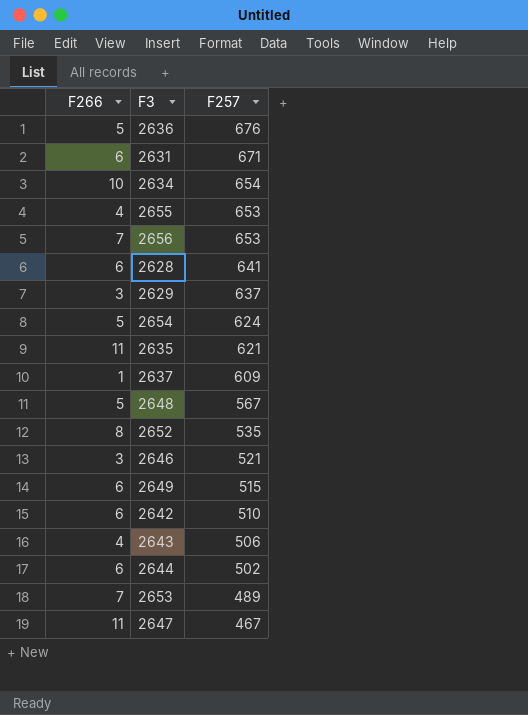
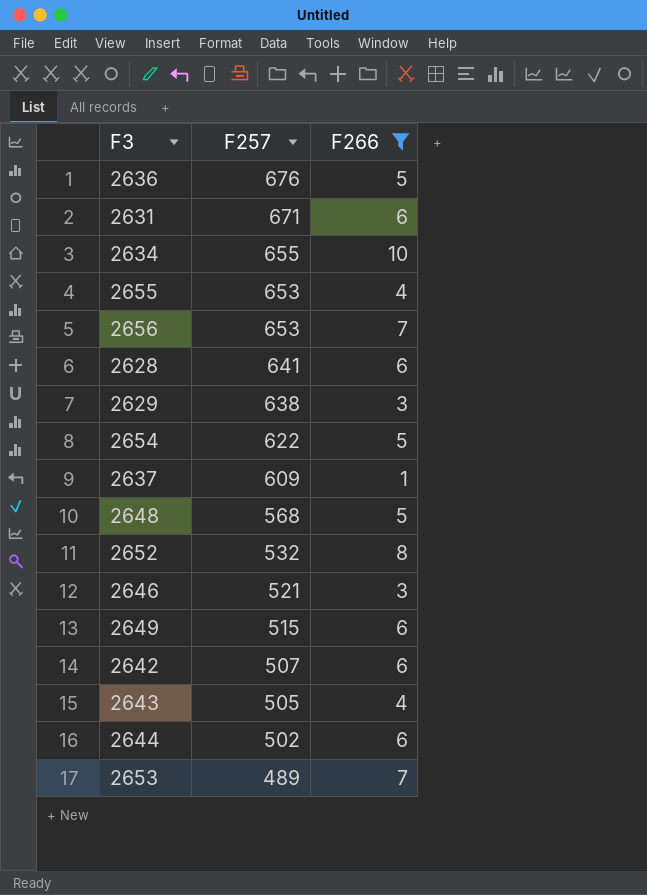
filter: none -> F266 != 11
column F266 | position: 1 -> 3
2634 | F257: 654 -> 655
2629 | F257: 637 -> 638
2654 | F257: 624 -> 622
2648 | F257: 567 -> 568
2652 | F257: 535 -> 532
2642 | F257: 510 -> 507
2643 | F257: 506 -> 505

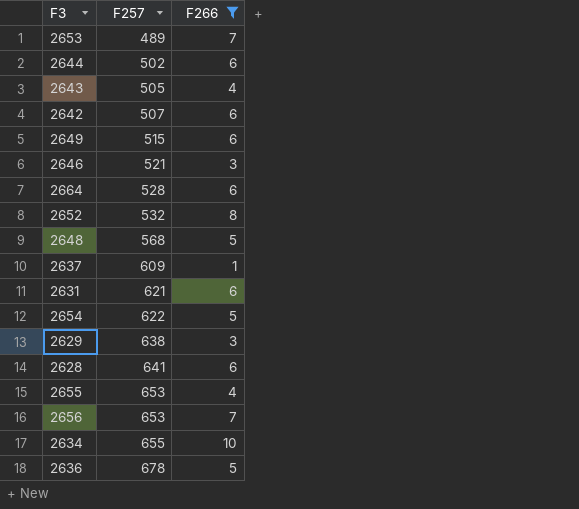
row order: F257 descending -> F257 ascending
row 2664: none -> 528 | 6
2631 | F257: 671 -> 621
2636 | F257: 676 -> 678

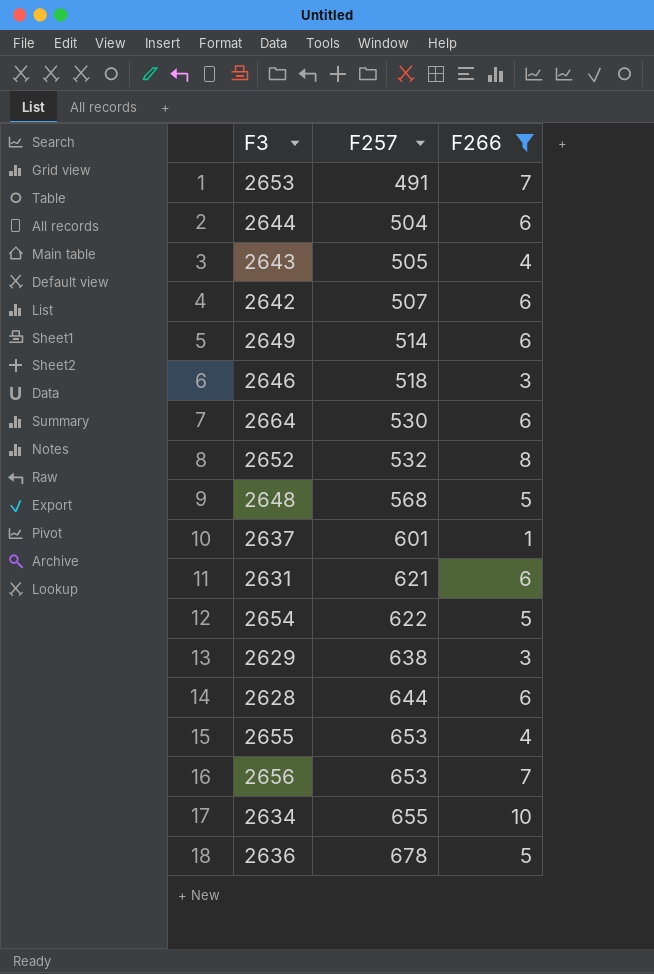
2653 | F257: 489 -> 491
2644 | F257: 502 -> 504
2649 | F257: 515 -> 514
2646 | F257: 521 -> 518
2664 | F257: 528 -> 530
2637 | F257: 609 -> 601
2628 | F257: 641 -> 644

